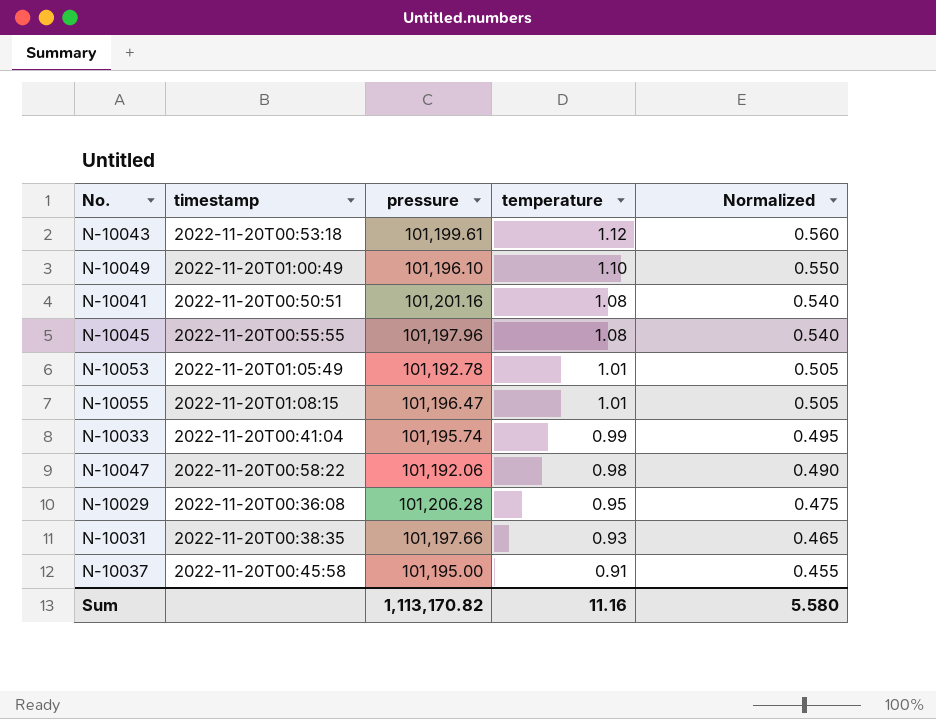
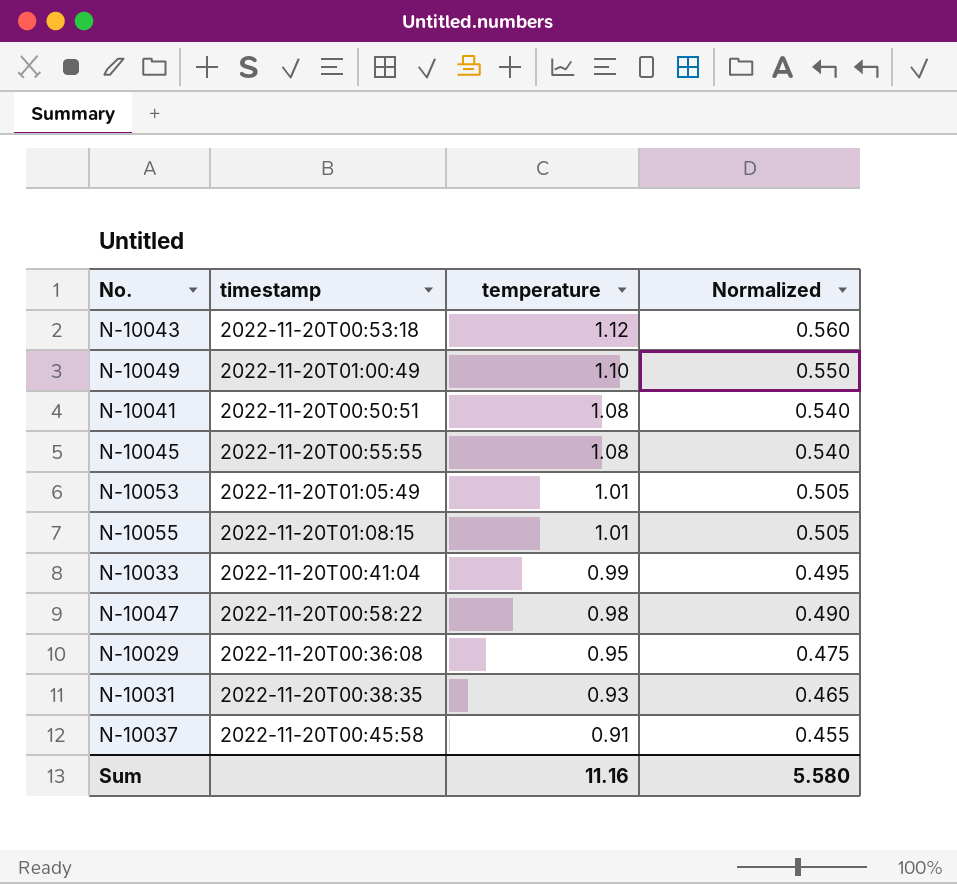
column pressure | position: 3 -> none

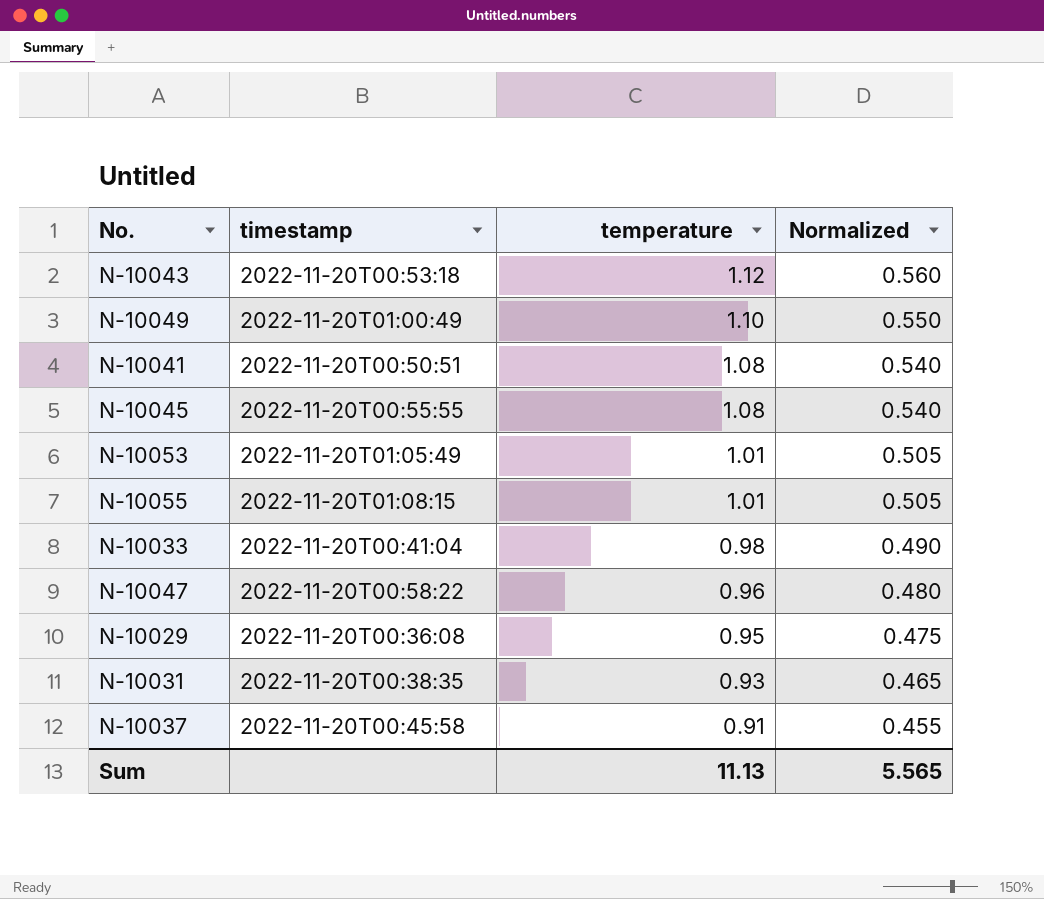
N-10033 | temperature: 0.99 -> 0.98
N-10033 | Normalized: 0.495 -> 0.490
N-10047 | temperature: 0.98 -> 0.96
N-10047 | Normalized: 0.490 -> 0.480
Sum | temperature: 11.16 -> 11.13
Sum | Normalized: 5.580 -> 5.565

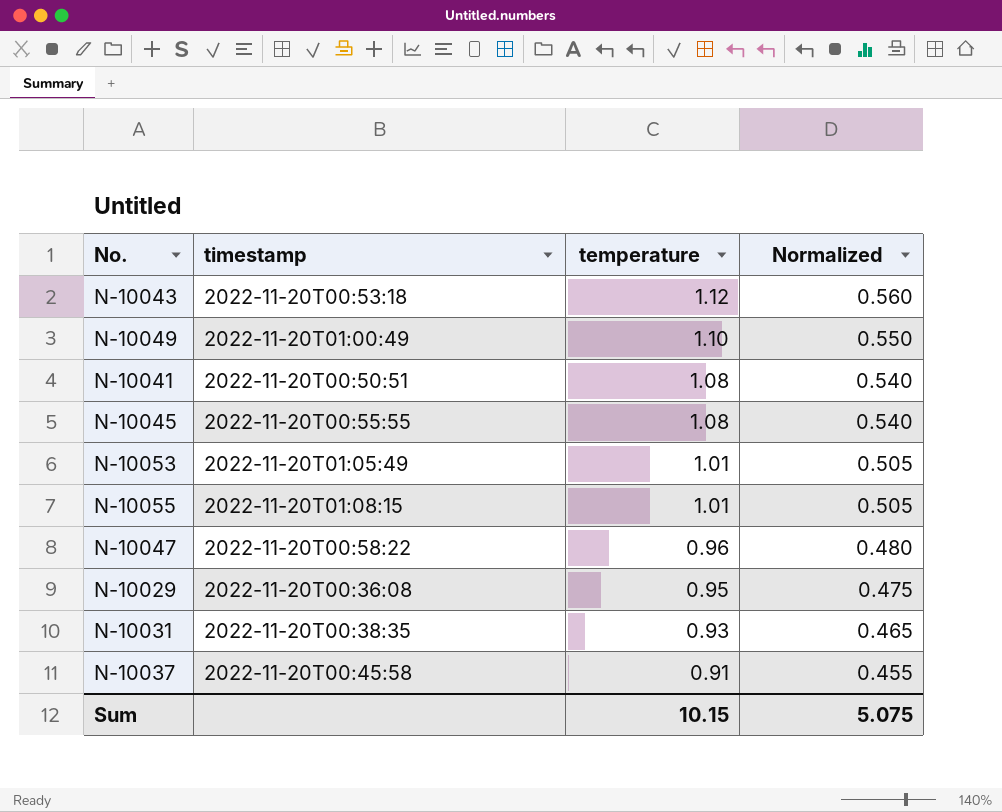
row N-10033: 2022-11-20T00:41:04 | 0.98 | 0.490 -> none
Sum | temperature: 11.13 -> 10.15
Sum | Normalized: 5.565 -> 5.075

